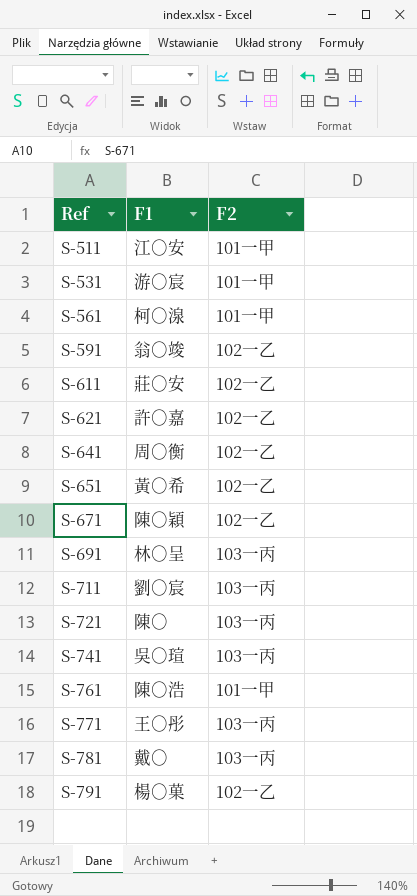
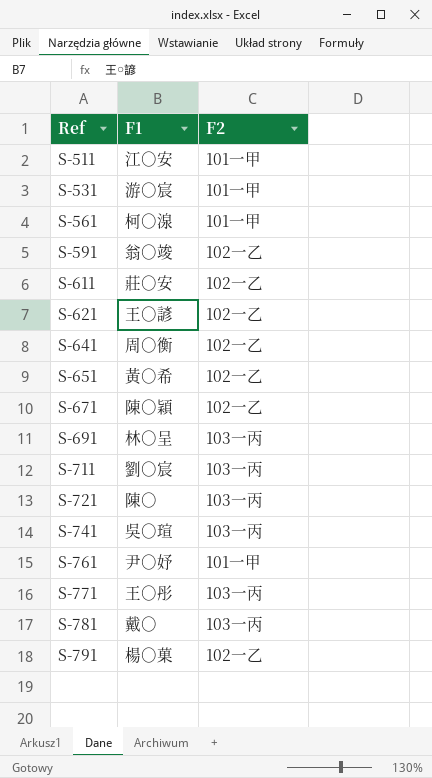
S-621 | F1: 許○嘉 -> 王○諺
S-761 | F1: 陳○浩 -> 尹○妤

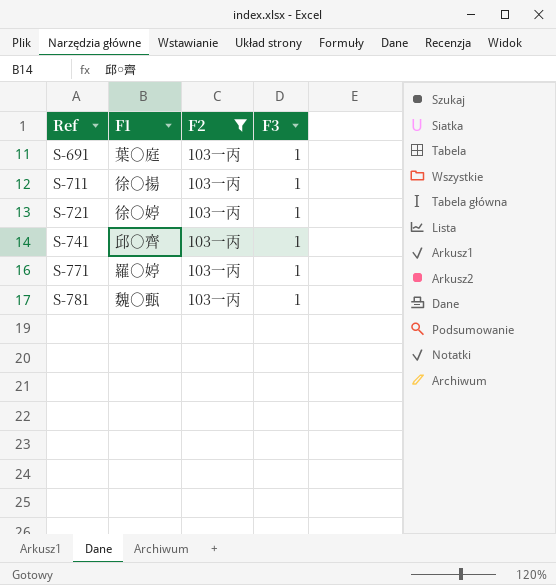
filter: none -> F2 = 103一丙
column F3 | position: none -> 4
S-691 | F1: 林○呈 -> 葉○庭
S-711 | F1: 劉○宸 -> 徐○揚
S-721 | F1: 陳○ -> 徐○婷
S-741 | F1: 吳○瑄 -> 邱○齊
S-771 | F1: 王○彤 -> 羅○婷
S-781 | F1: 戴○ -> 魏○甄

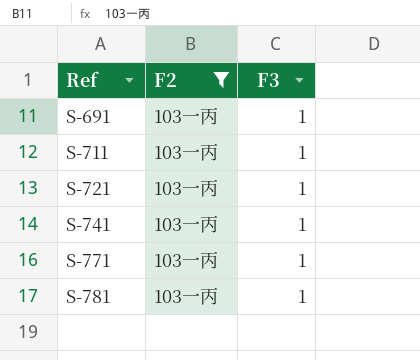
column F1 | position: 2 -> none

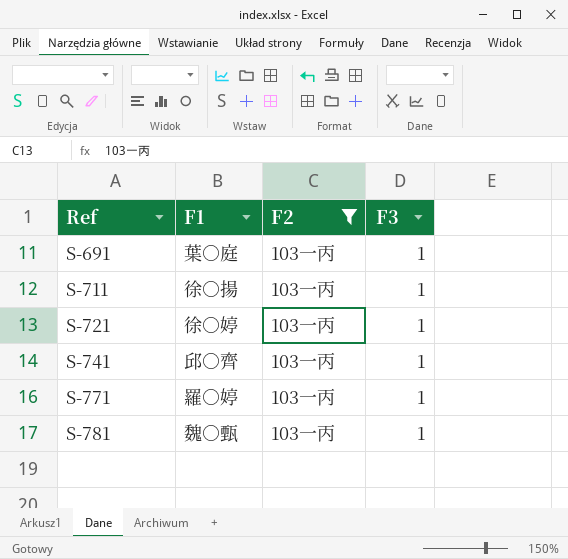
column F1 | position: none -> 2

